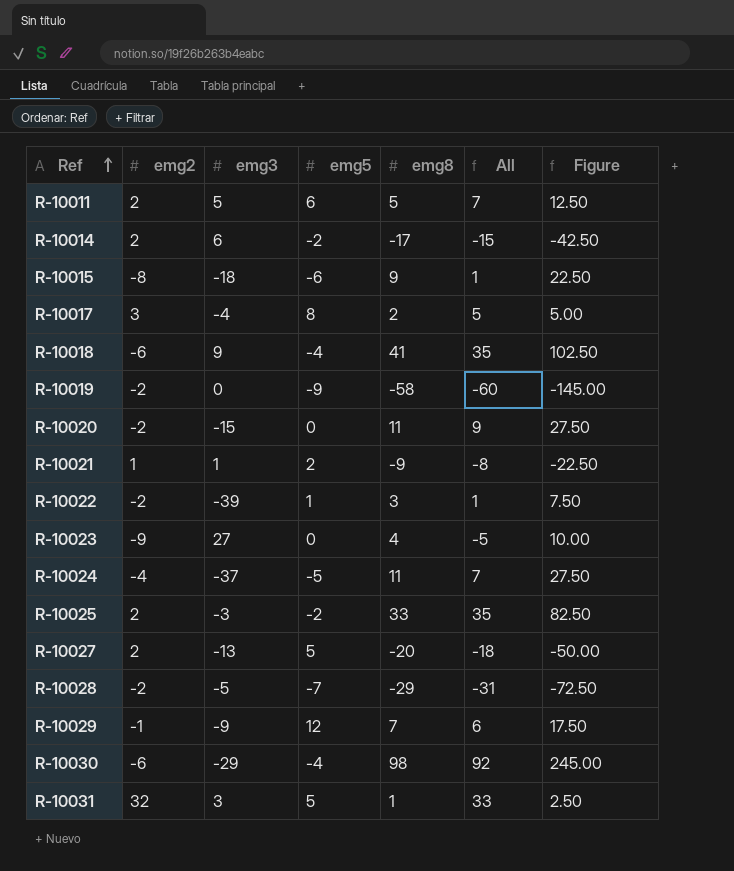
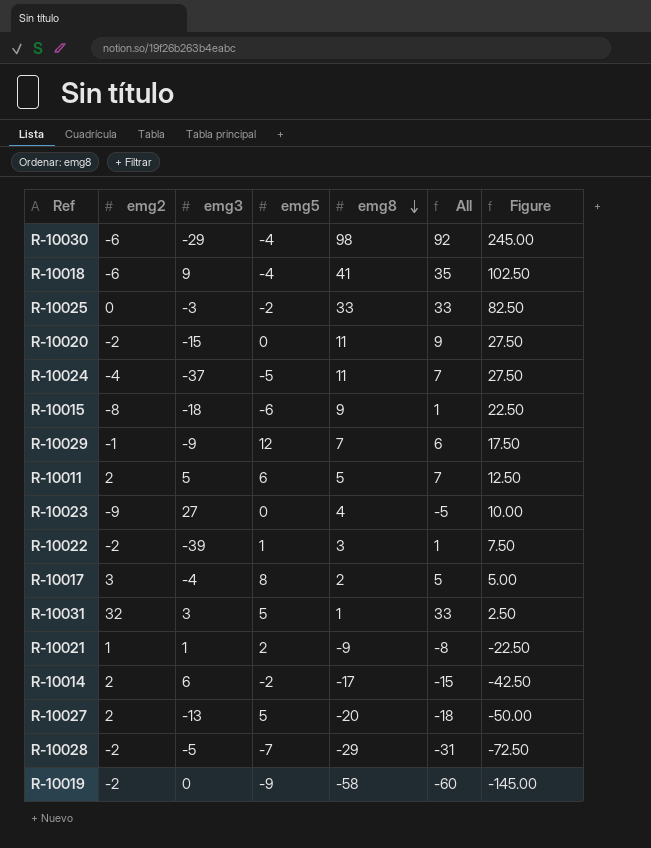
row order: Ref ascending -> emg8 descending
R-10025 | emg2: 2 -> 0
R-10025 | All: 35 -> 33

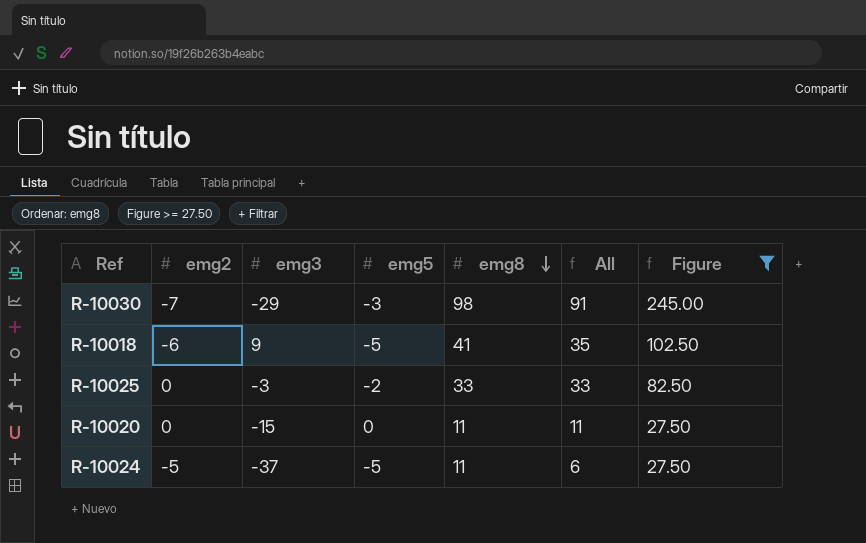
filter: none -> Figure >= 27.50
R-10030 | emg2: -6 -> -7
R-10030 | emg5: -4 -> -3
R-10030 | All: 92 -> 91
R-10018 | emg5: -4 -> -5
R-10020 | emg2: -2 -> 0
R-10020 | All: 9 -> 11
R-10024 | emg2: -4 -> -5
R-10024 | All: 7 -> 6

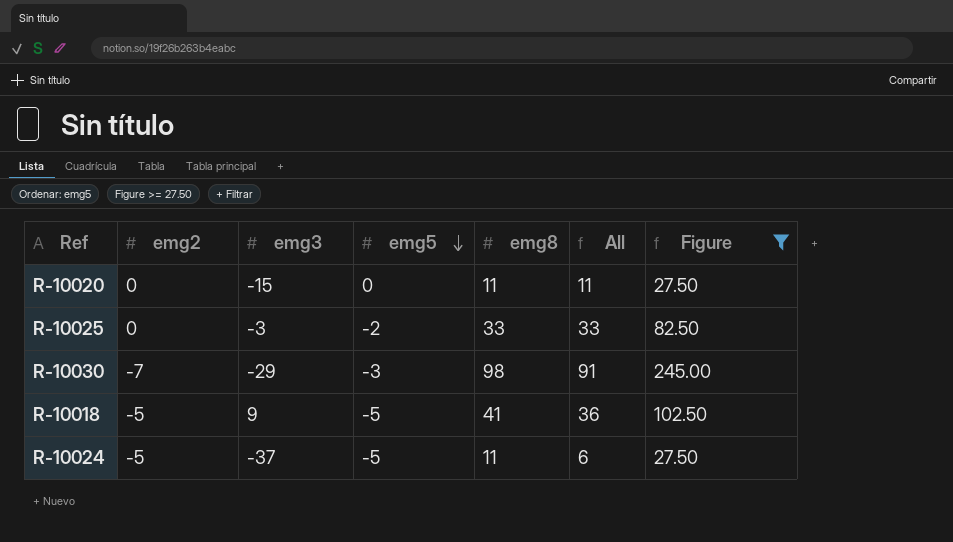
row order: emg8 descending -> emg5 descending
R-10018 | emg2: -6 -> -5
R-10018 | All: 35 -> 36

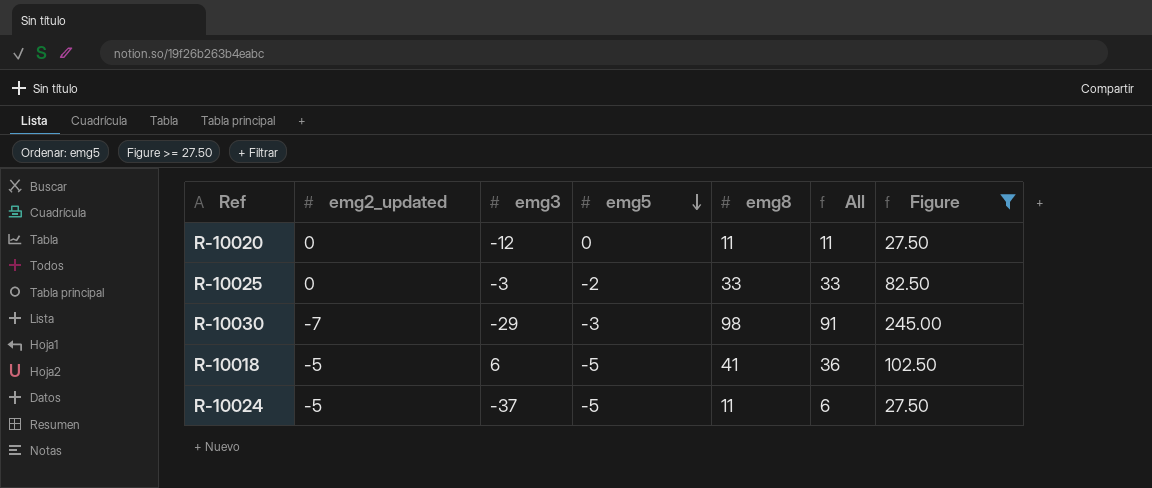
column name: emg2 -> emg2_updated
R-10020 | emg3: -15 -> -12
R-10018 | emg3: 9 -> 6

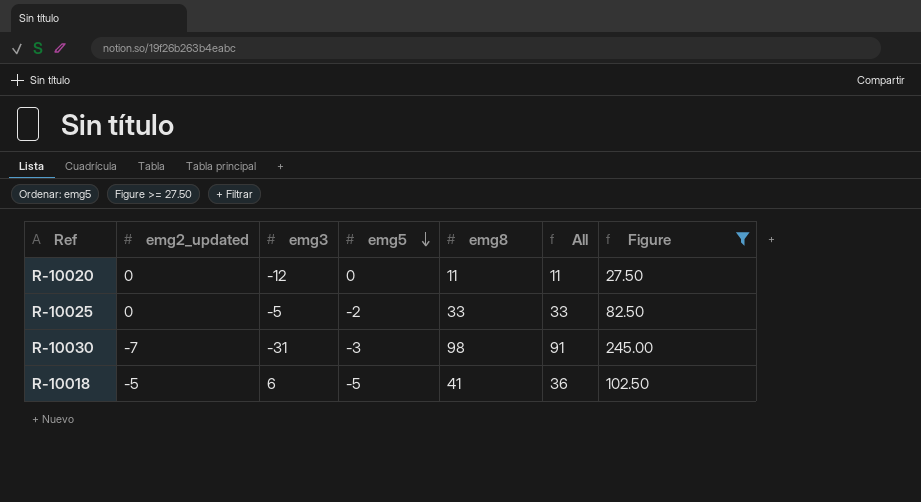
row R-10024: -5 | -37 | -5 | 11 | 6 | 27.50 -> none
R-10025 | emg3: -3 -> -5
R-10030 | emg3: -29 -> -31

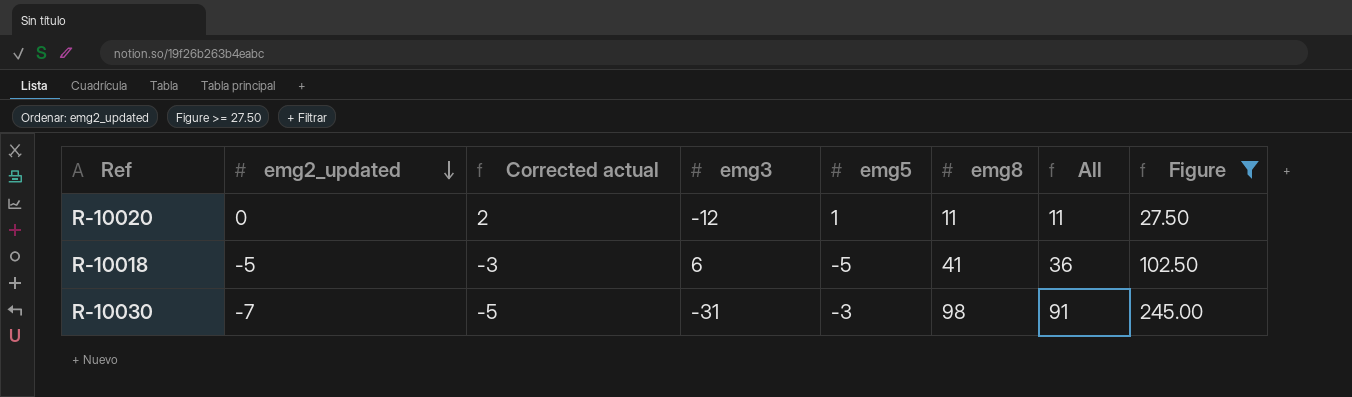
row order: emg5 descending -> emg2_updated descending
column Corrected actual | formula: none -> [emg2_updated] + 2
row R-10025: 0 | -5 | -2 | 33 | 33 | 82.50 -> none
R-10020 | emg5: 0 -> 1

